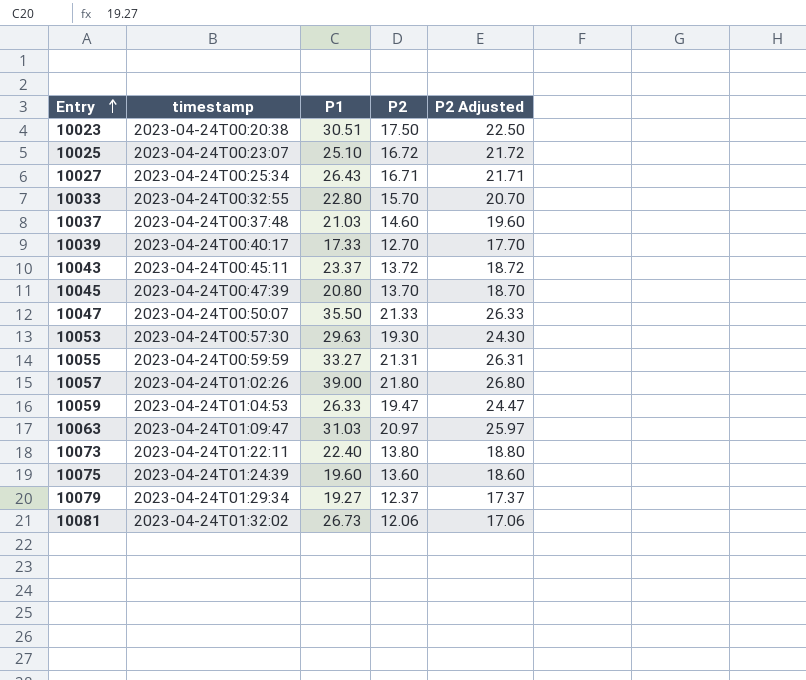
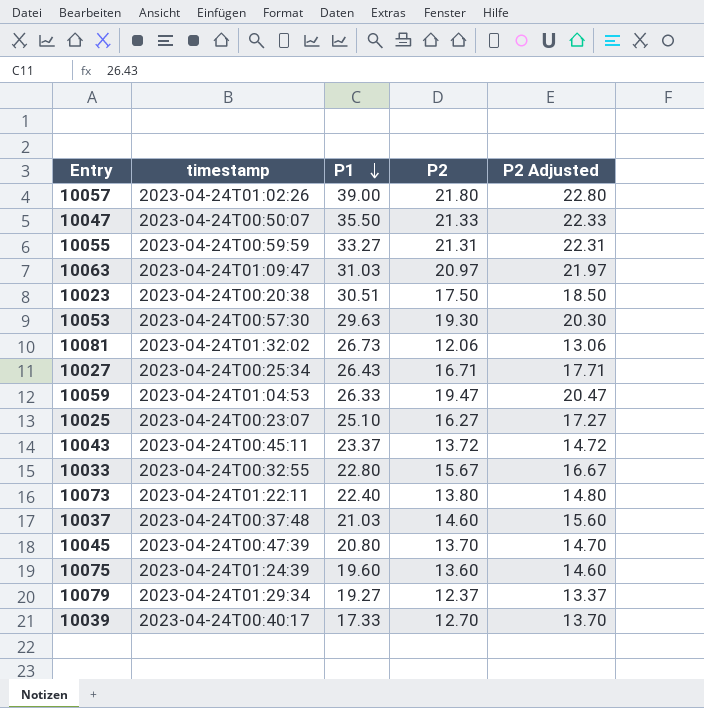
row order: Entry ascending -> P1 descending
column P2 Adjusted | formula: [P2] + 5 -> [P2] + 1
10025 | P2: 16.72 -> 16.27
10033 | P2: 15.70 -> 15.67

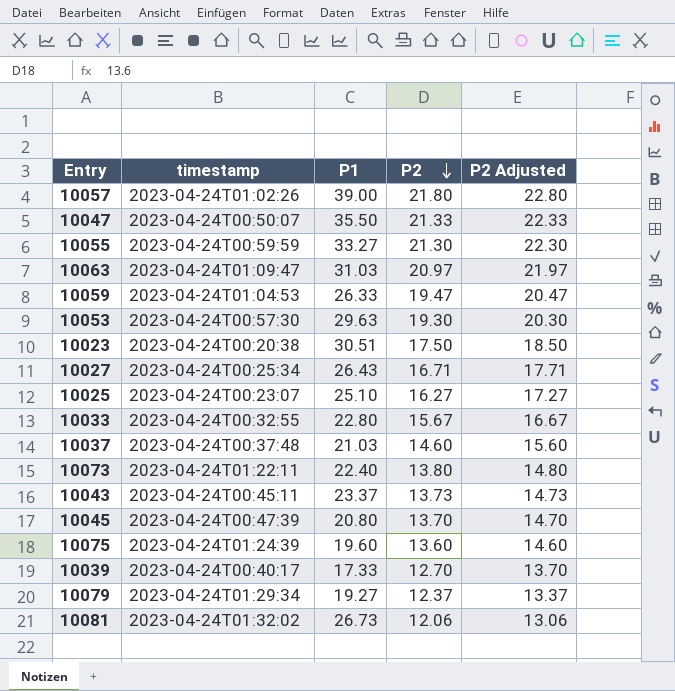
row order: P1 descending -> P2 descending
10055 | P2: 21.31 -> 21.30
10055 | P2 Adjusted: 22.31 -> 22.30
10043 | P2: 13.72 -> 13.73
10043 | P2 Adjusted: 14.72 -> 14.73

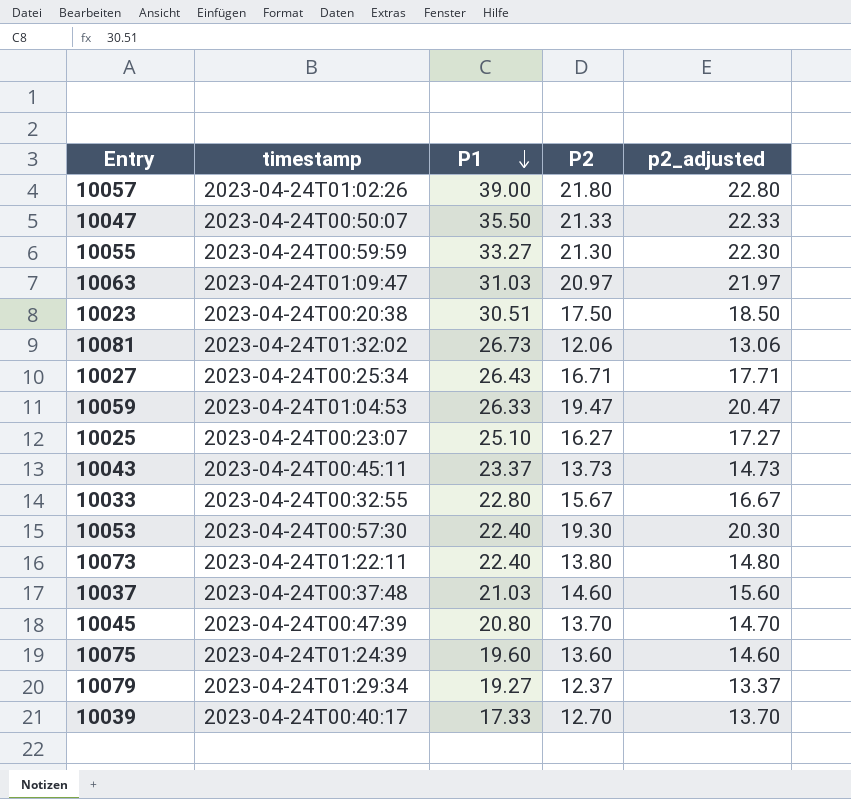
row order: P2 descending -> P1 descending
column name: P2 Adjusted -> p2_adjusted
10053 | P1: 29.63 -> 22.40

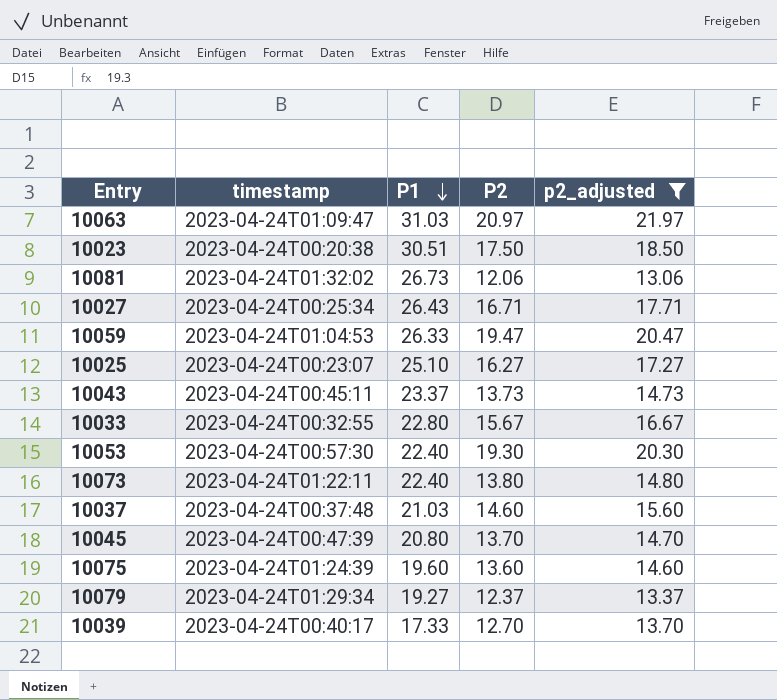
filter: none -> p2_adjusted <= 21.97

